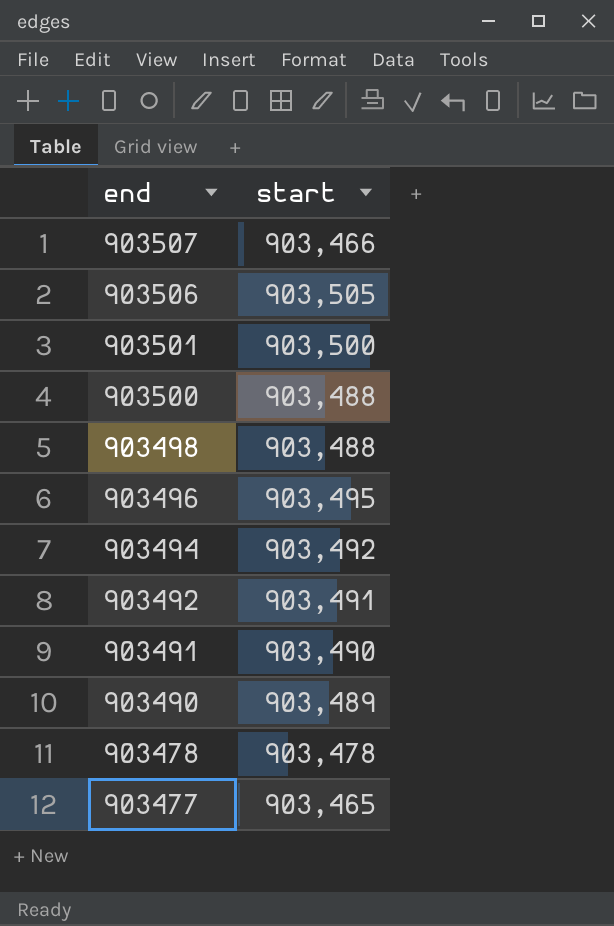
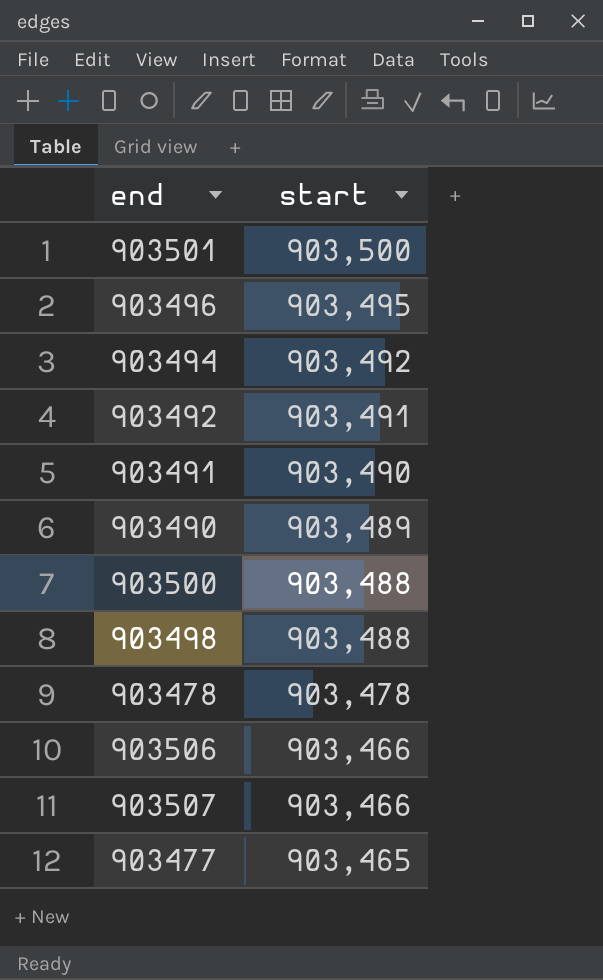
row order: end descending -> start descending
903506 | start: 903,505 -> 903,466

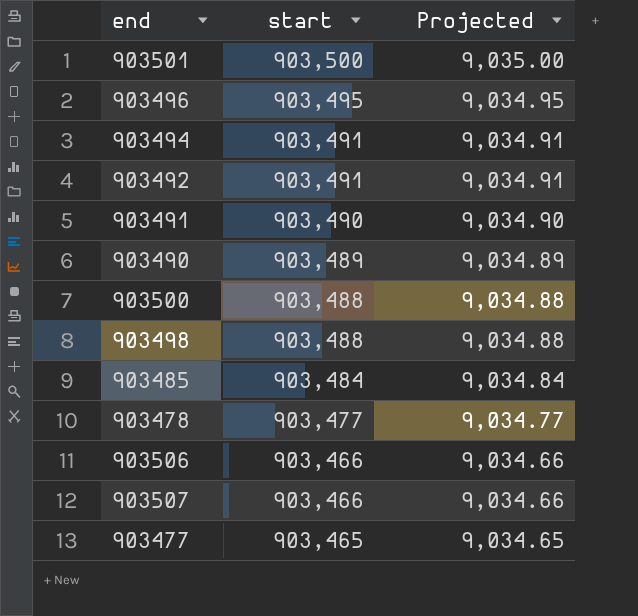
column Projected | formula: none -> [start] * 0.01
903494 | start: 903,492 -> 903,491
row 903485: none -> 903,484 | 9,034.84
903478 | start: 903,478 -> 903,477

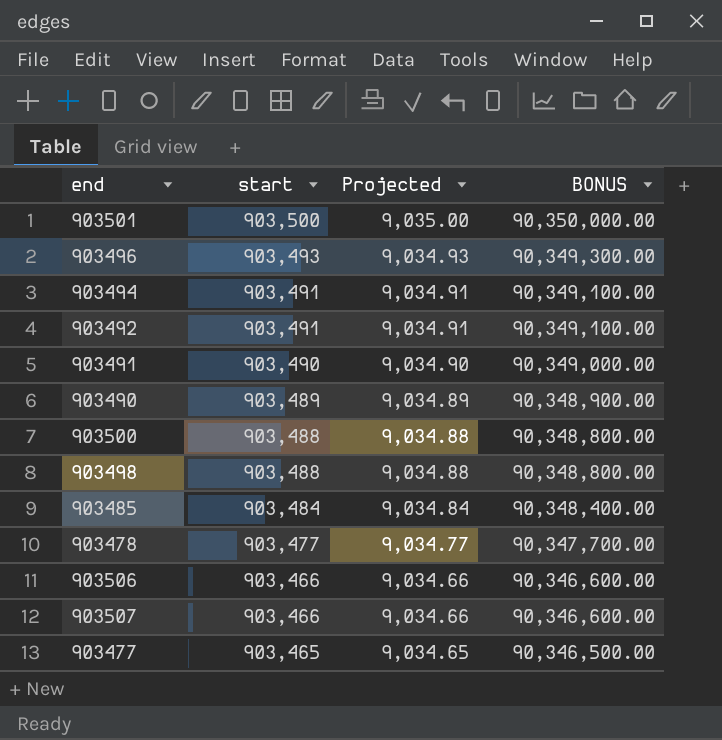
column BONUS | formula: none -> [start] * 100
903496 | start: 903,495 -> 903,493
903496 | Projected: 9,034.95 -> 9,034.93

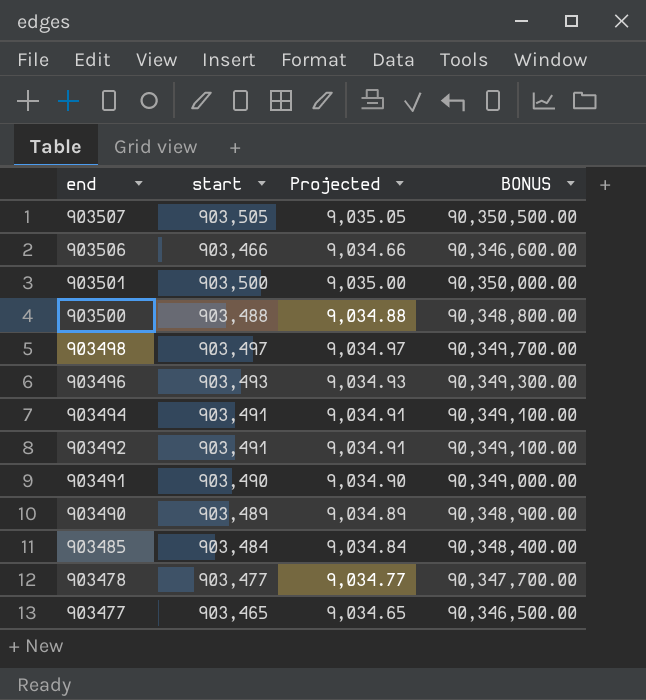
row order: start descending -> end descending
903507 | start: 903,466 -> 903,505
903507 | Projected: 9,034.66 -> 9,035.05
903507 | BONUS: 90,346,600.00 -> 90,350,500.00
903498 | start: 903,488 -> 903,497
903498 | Projected: 9,034.88 -> 9,034.97
903498 | BONUS: 90,348,800.00 -> 90,349,700.00

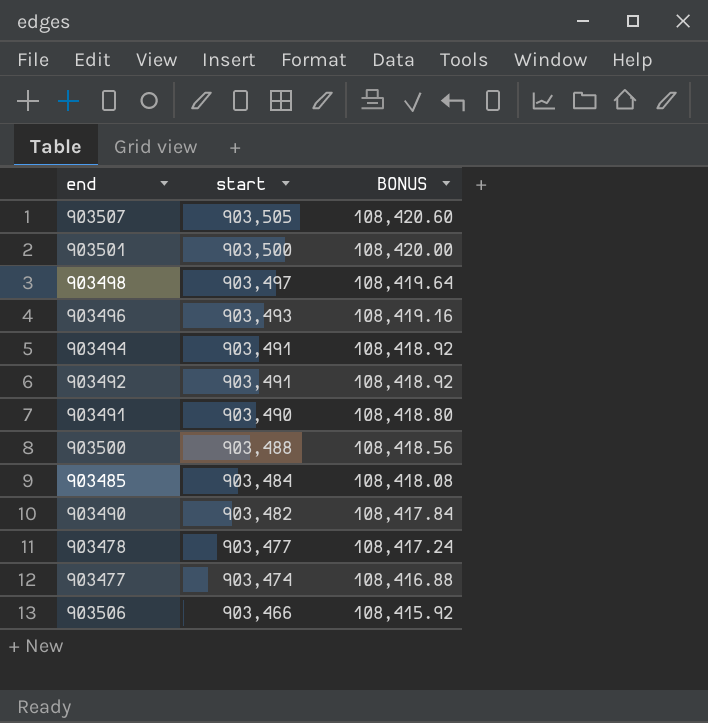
row order: end descending -> start descending
column Projected | formula: [start] * 0.01 -> none
column BONUS | formula: [start] * 100 -> [start] * 0.12
903490 | start: 903,489 -> 903,482
903477 | start: 903,465 -> 903,474

